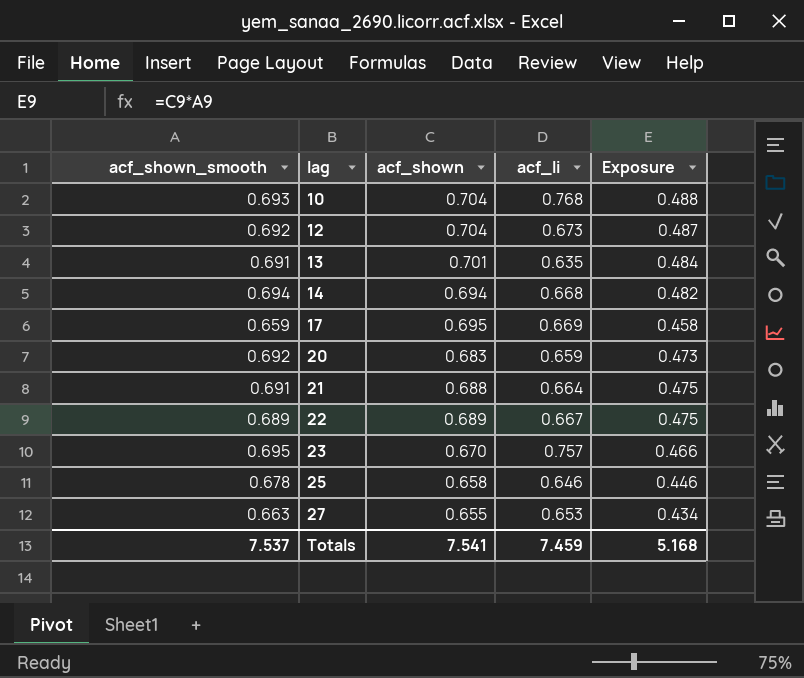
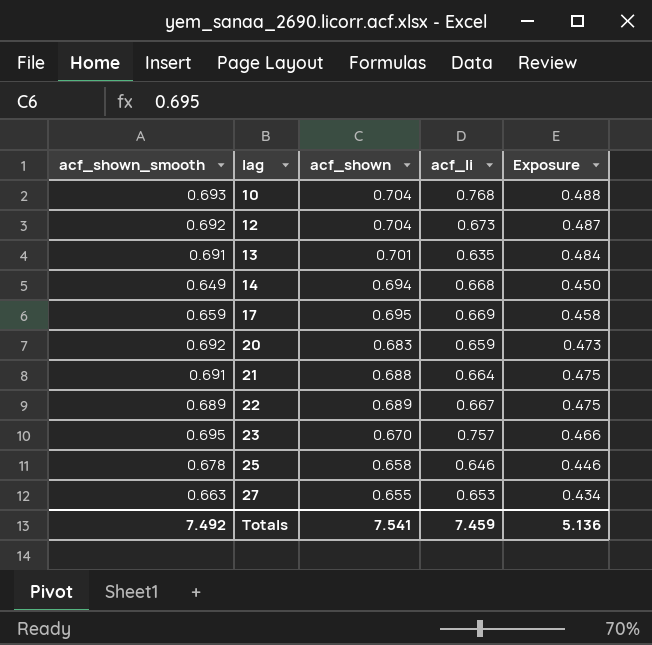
14 | acf_shown_smooth: 0.694 -> 0.649
14 | Exposure: 0.482 -> 0.450
Totals | acf_shown_smooth: 7.537 -> 7.492
Totals | Exposure: 5.168 -> 5.136

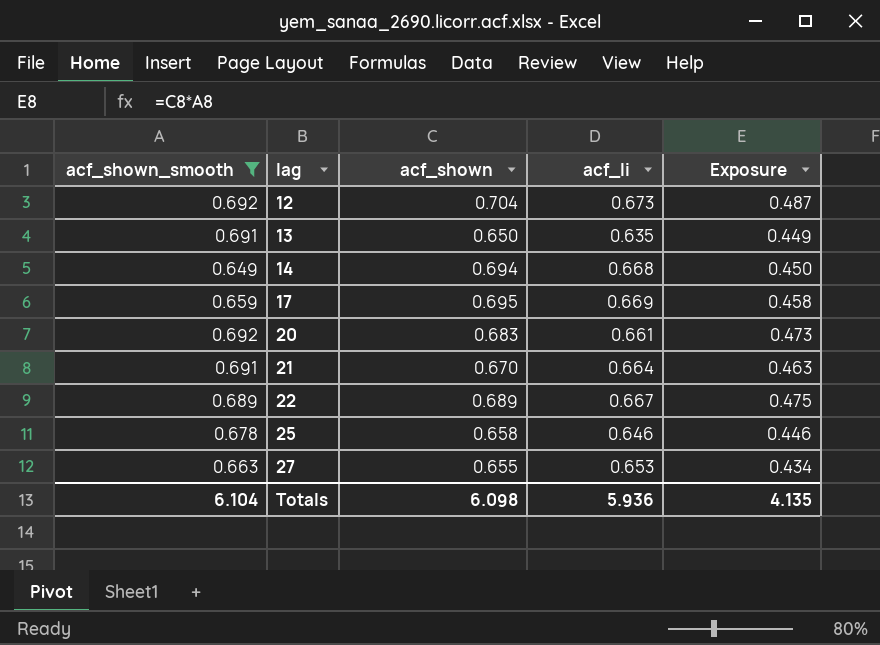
filter: none -> acf_shown_smooth <= 0.692
13 | acf_shown: 0.701 -> 0.650
13 | Exposure: 0.484 -> 0.449
20 | acf_li: 0.659 -> 0.661
21 | acf_shown: 0.688 -> 0.670
21 | Exposure: 0.475 -> 0.463
Totals | acf_shown_smooth: 7.492 -> 6.104
Totals | acf_shown: 7.541 -> 6.098
Totals | acf_li: 7.459 -> 5.936
Totals | Exposure: 5.136 -> 4.135

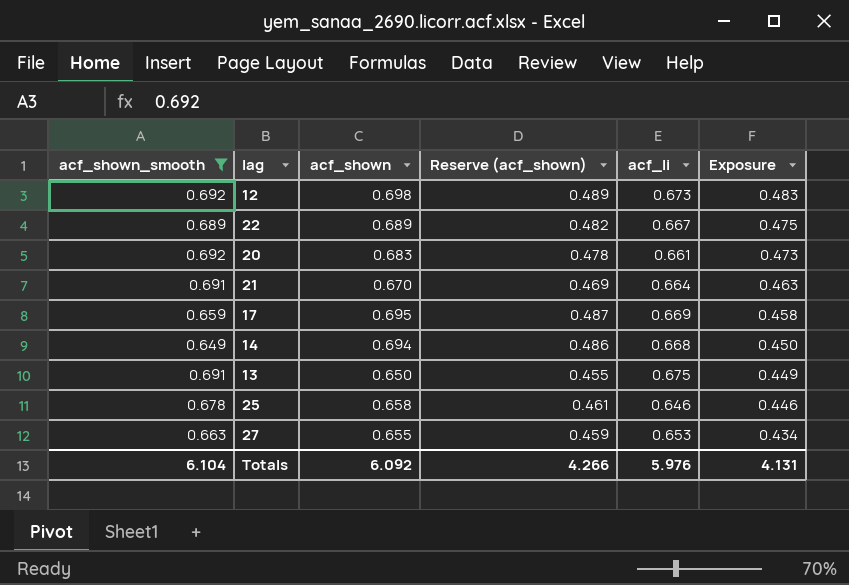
row order: lag ascending -> Exposure descending
column Reserve (acf_shown) | formula: none -> [acf_shown] * 0.7
12 | acf_shown: 0.704 -> 0.698
12 | Exposure: 0.487 -> 0.483
13 | acf_li: 0.635 -> 0.675
Totals | acf_shown: 6.098 -> 6.092
Totals | acf_li: 5.936 -> 5.976
Totals | Exposure: 4.135 -> 4.131

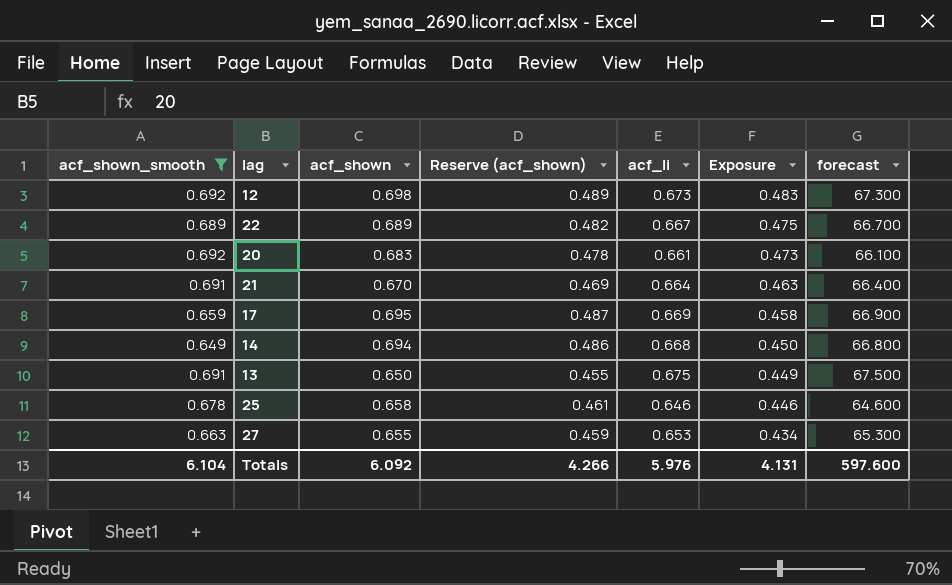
column forecast | formula: none -> [acf_li] * 100

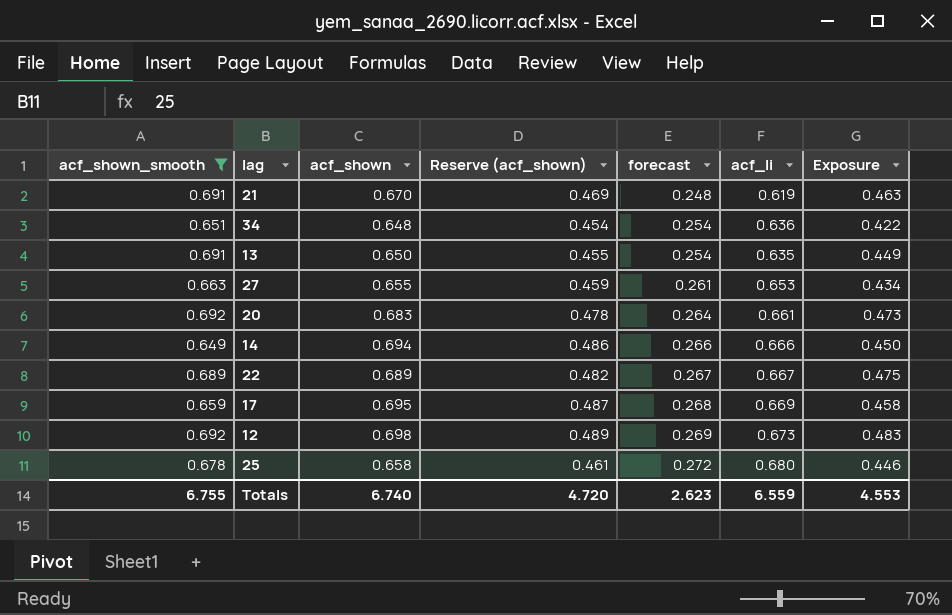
row order: Exposure descending -> forecast ascending
column forecast | formula: [acf_li] * 100 -> [acf_li] * 0.4
column forecast | position: 7 -> 5
21 | acf_li: 0.664 -> 0.619
row 34: none -> 0.651 | 0.648 | 0.454 | 0.254 | 0.636 | 0.422
13 | acf_li: 0.675 -> 0.635
14 | acf_li: 0.668 -> 0.666
25 | acf_li: 0.646 -> 0.680
Totals | acf_shown_smooth: 6.104 -> 6.755
Totals | acf_shown: 6.092 -> 6.740
Totals | Reserve (acf_shown): 4.266 -> 4.720
Totals | forecast: 597.600 -> 2.623
Totals | acf_li: 5.976 -> 6.559
Totals | Exposure: 4.131 -> 4.553

